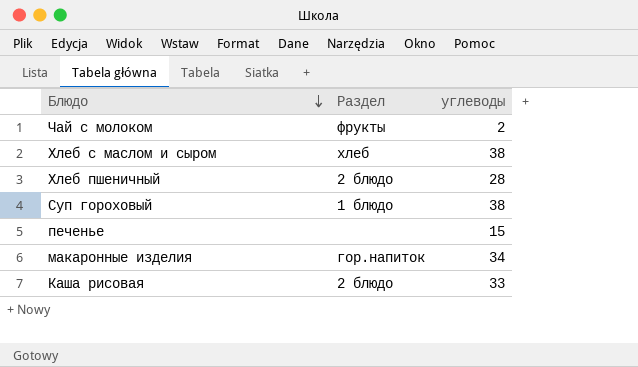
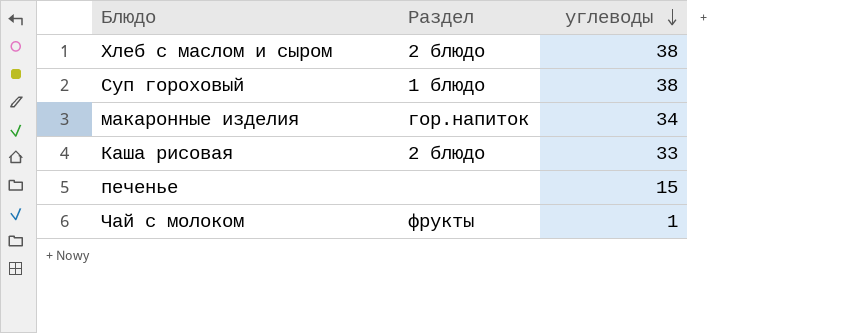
row order: Блюдо descending -> углеводы descending
row Хлеб пшеничный: 2 блюдо | 28 -> none
Хлеб с маслом и сыром | Раздел: хлеб -> 2 блюдо
Чай с молоком | углеводы: 2 -> 1

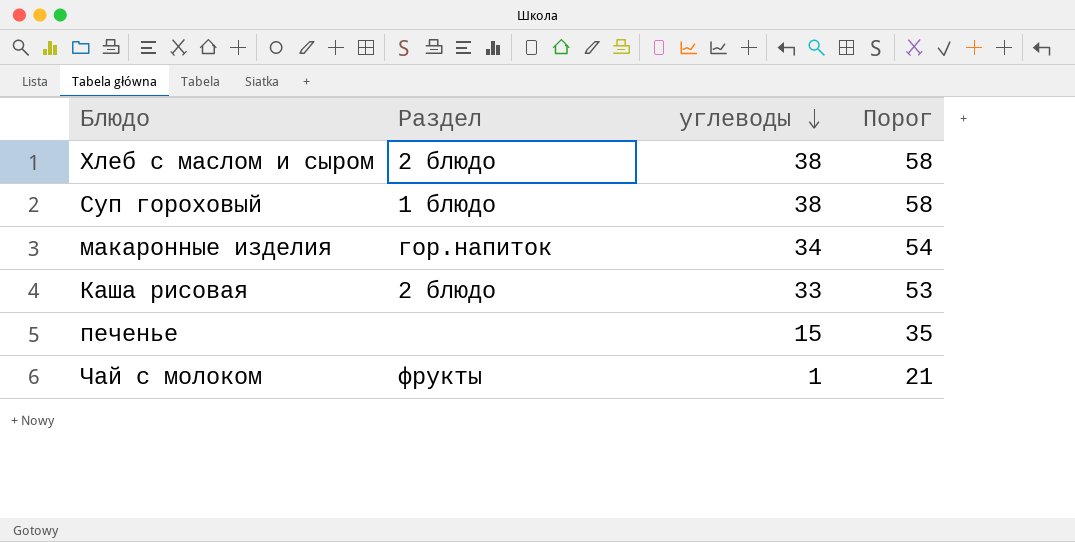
column Порог | formula: none -> [углеводы] + 20

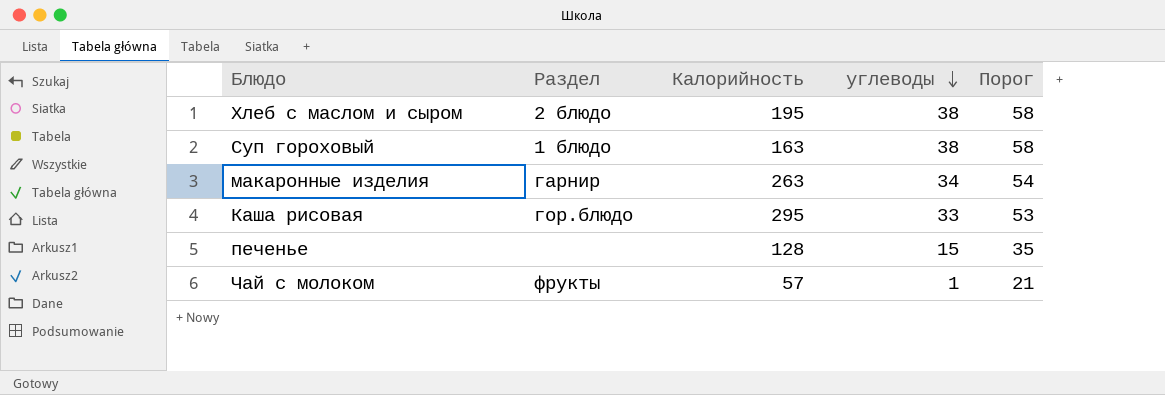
column Калорийность | position: none -> 3
макаронные изделия | Раздел: гор.напиток -> гарнир
Каша рисовая | Раздел: 2 блюдо -> гор.блюдо

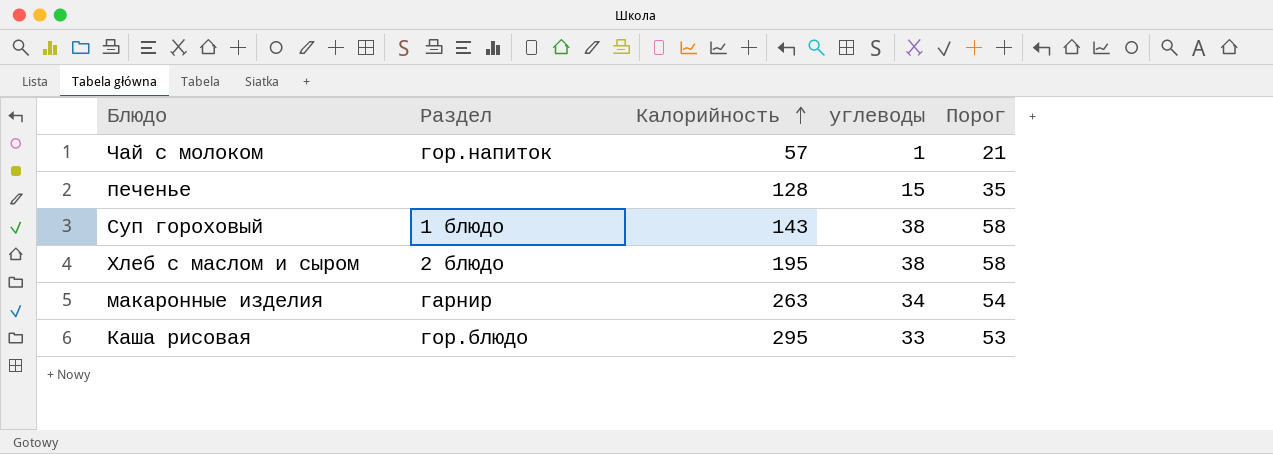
row order: углеводы descending -> Калорийность ascending
Чай с молоком | Раздел: фрукты -> гор.напиток
Суп гороховый | Калорийность: 163 -> 143

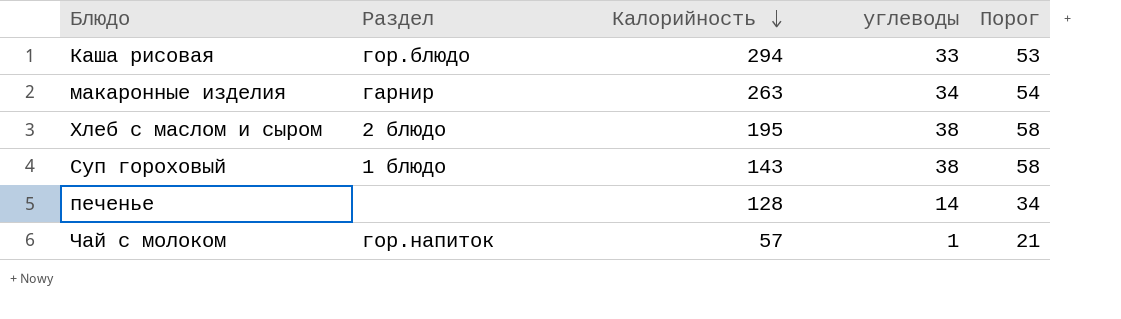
row order: Калорийность ascending -> Калорийность descending
Каша рисовая | Калорийность: 295 -> 294
печенье | углеводы: 15 -> 14
печенье | Порог: 35 -> 34

